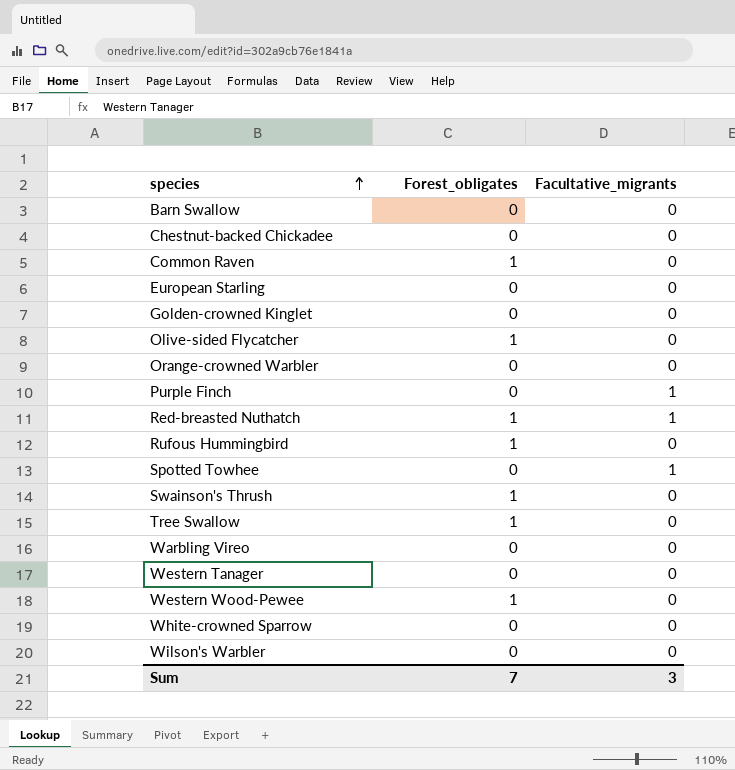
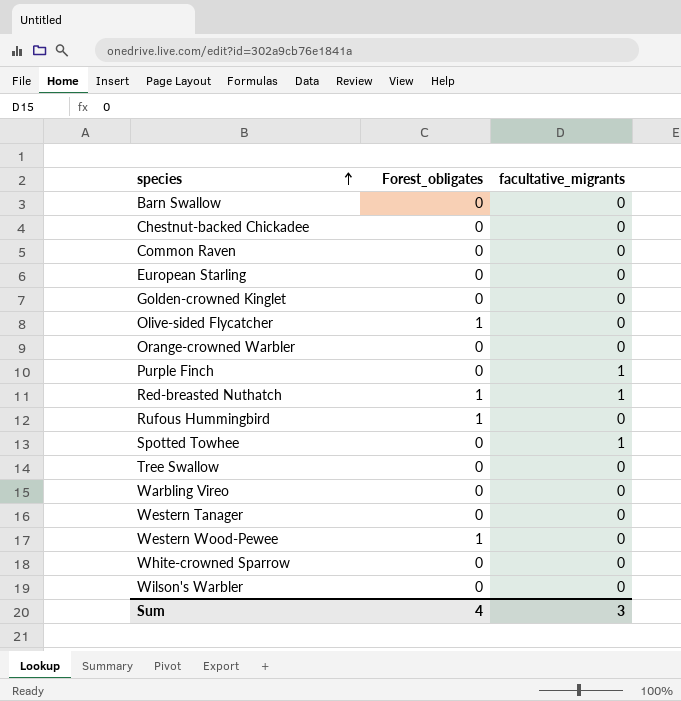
column name: Facultative_migrants -> facultative_migrants
row Swainson's Thrush: 1 | 0 -> none
Common Raven | Forest_obligates: 1 -> 0
Tree Swallow | Forest_obligates: 1 -> 0
Sum | Forest_obligates: 7 -> 4

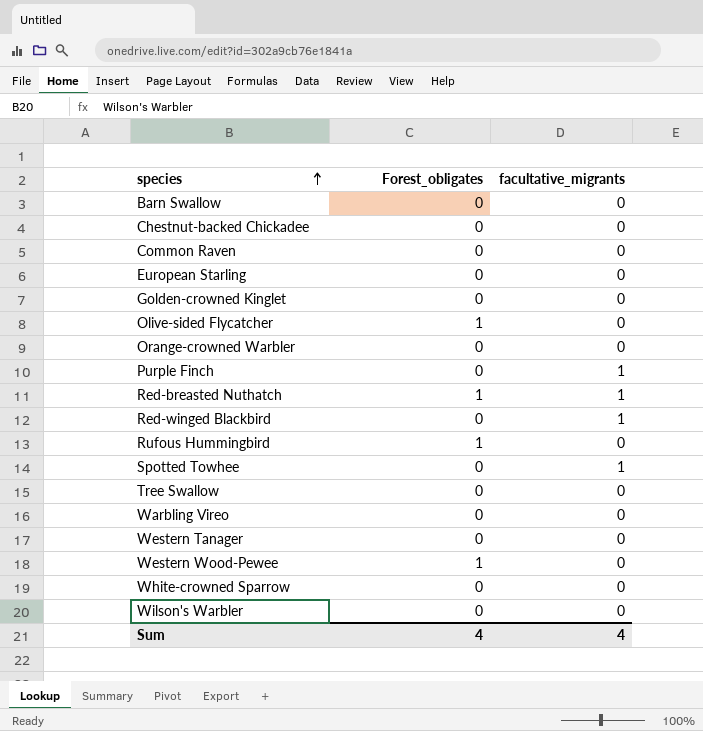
row Red-winged Blackbird: none -> 0 | 1
Sum | facultative_migrants: 3 -> 4

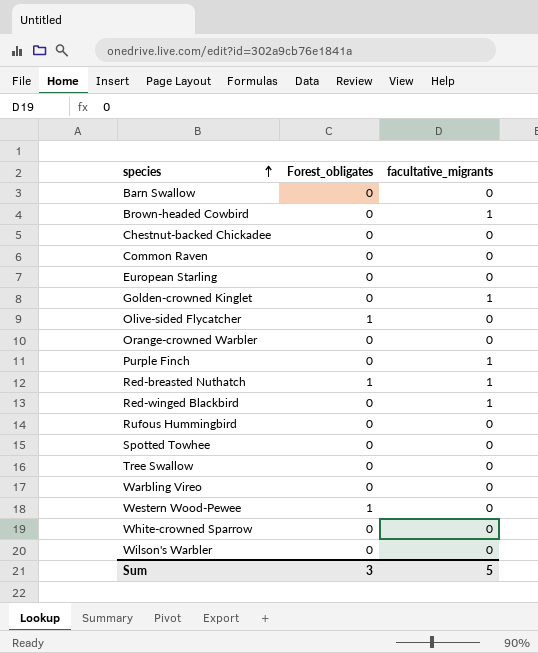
row Western Tanager: 0 | 0 -> none
row Brown-headed Cowbird: none -> 0 | 1
Golden-crowned Kinglet | facultative_migrants: 0 -> 1
Rufous Hummingbird | Forest_obligates: 1 -> 0
Spotted Towhee | facultative_migrants: 1 -> 0
Sum | Forest_obligates: 4 -> 3
Sum | facultative_migrants: 4 -> 5

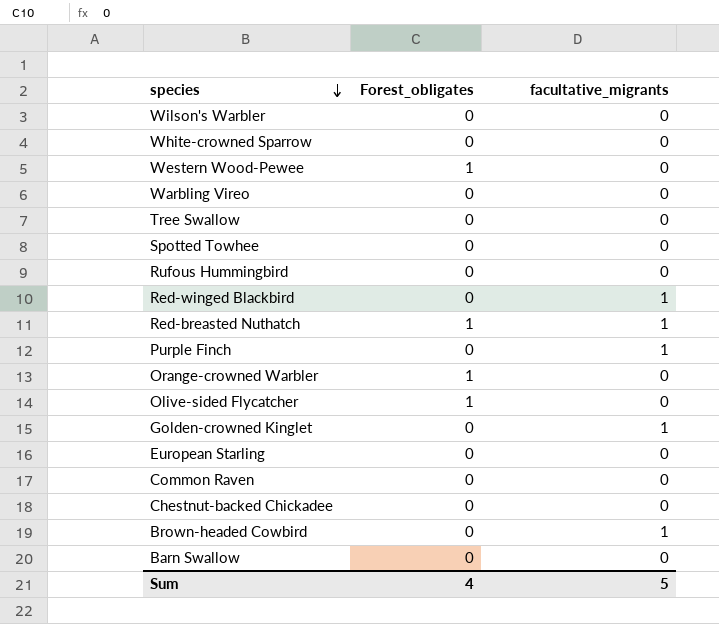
row order: species ascending -> species descending
Orange-crowned Warbler | Forest_obligates: 0 -> 1
Sum | Forest_obligates: 3 -> 4

